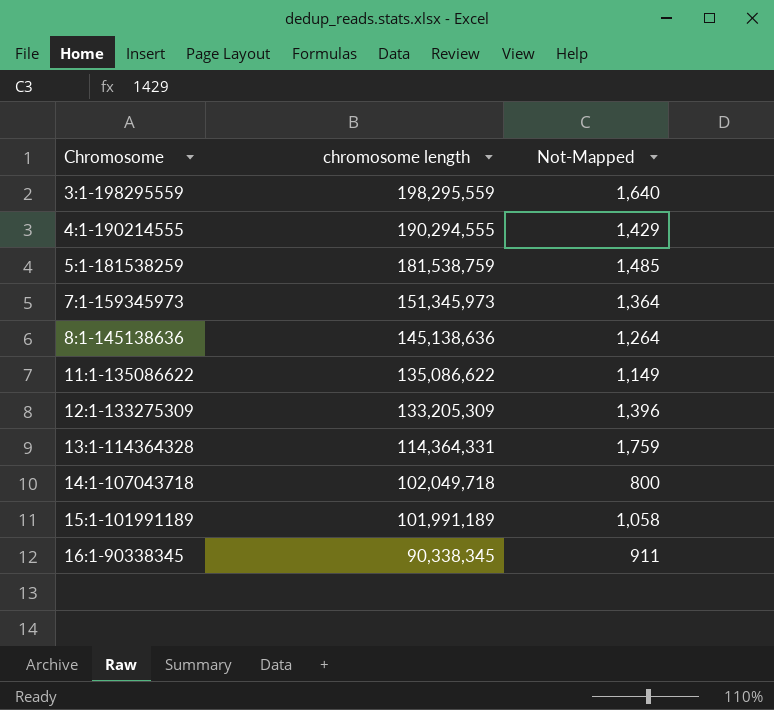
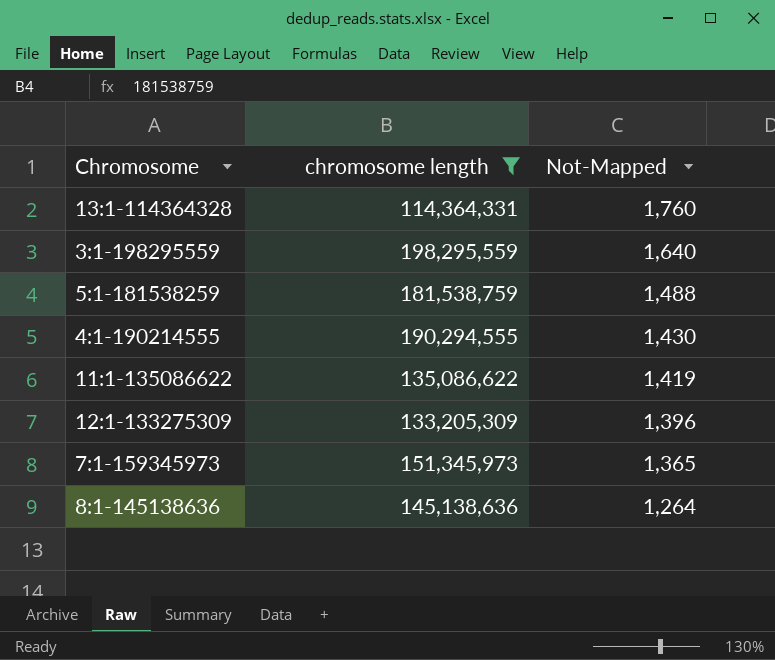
filter: none -> chromosome length >= 114,364,331
row order: Chromosome ascending -> Not-Mapped descending
13:1-114364328 | Not-Mapped: 1,759 -> 1,760
5:1-181538259 | Not-Mapped: 1,485 -> 1,488
4:1-190214555 | Not-Mapped: 1,429 -> 1,430
11:1-135086622 | Not-Mapped: 1,149 -> 1,419
7:1-159345973 | Not-Mapped: 1,364 -> 1,365

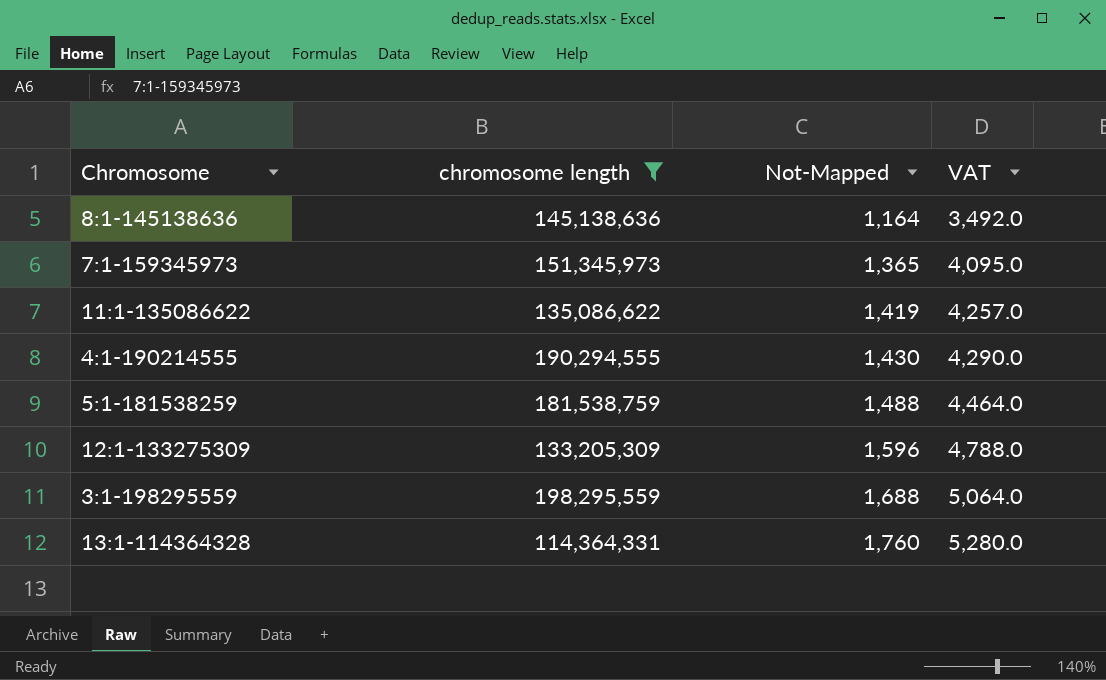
row order: Not-Mapped descending -> Not-Mapped ascending
column VAT | formula: none -> [Not-Mapped] * 3
8:1-145138636 | Not-Mapped: 1,264 -> 1,164
12:1-133275309 | Not-Mapped: 1,396 -> 1,596
3:1-198295559 | Not-Mapped: 1,640 -> 1,688

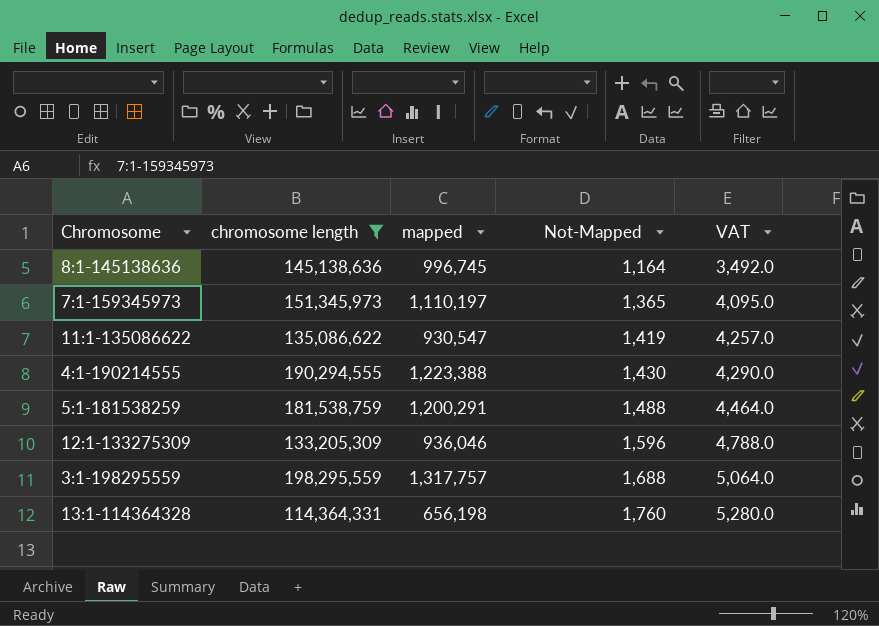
column mapped | position: none -> 3

